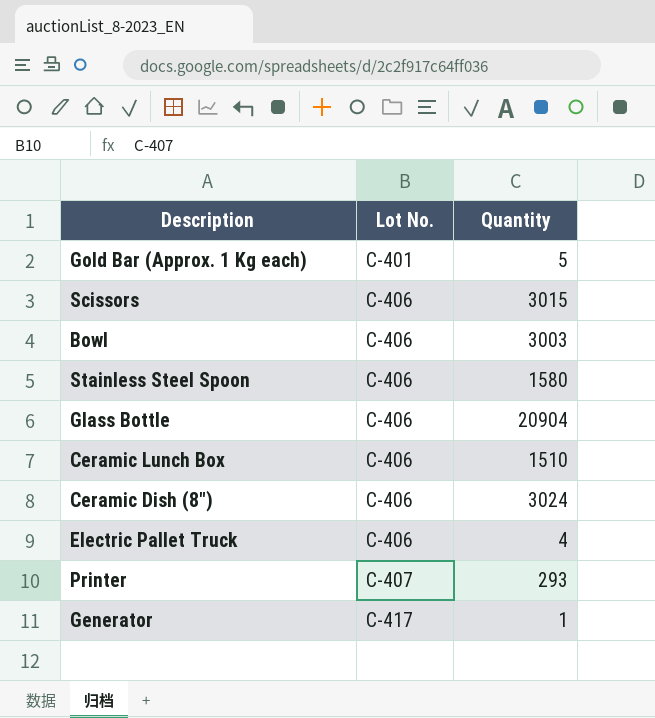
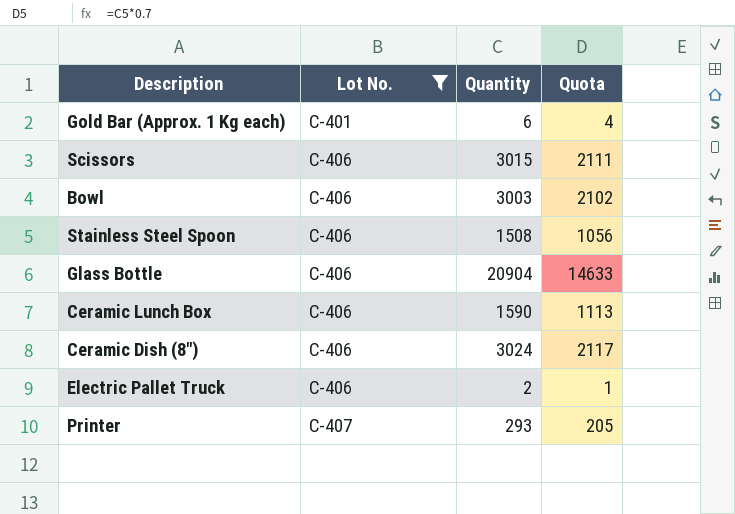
filter: none -> Lot No. != C-417
column Quota | formula: none -> [Quantity] * 0.7
Gold Bar (Approx. 1 Kg each) | Quantity: 5 -> 6
Stainless Steel Spoon | Quantity: 1580 -> 1508
Ceramic Lunch Box | Quantity: 1510 -> 1590
Electric Pallet Truck | Quantity: 4 -> 2

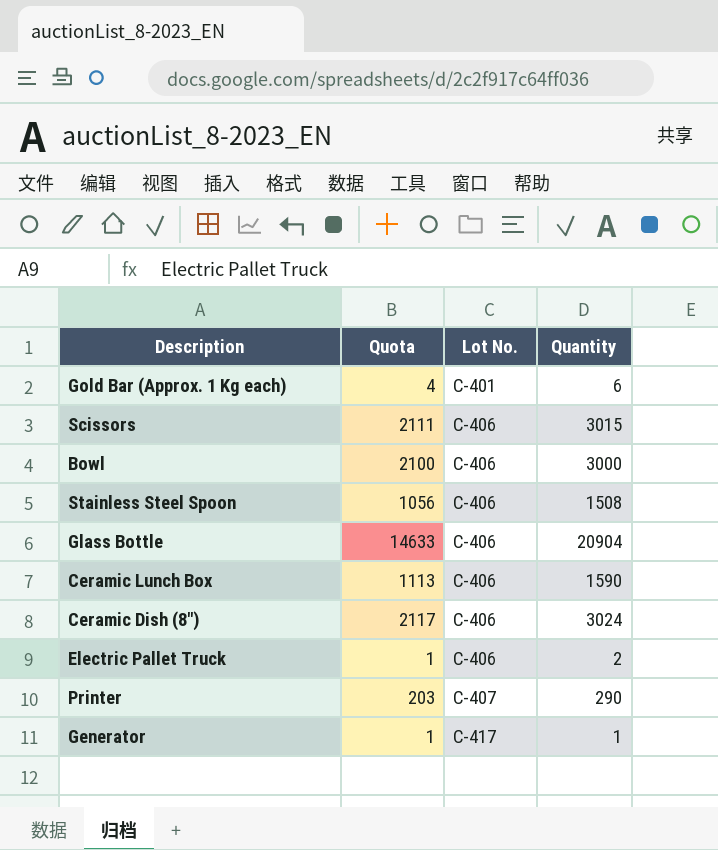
filter: Lot No. != C-417 -> none
column Quota | position: 4 -> 2
Bowl | Quota: 2102 -> 2100
Bowl | Quantity: 3003 -> 3000
Printer | Quota: 205 -> 203
Printer | Quantity: 293 -> 290

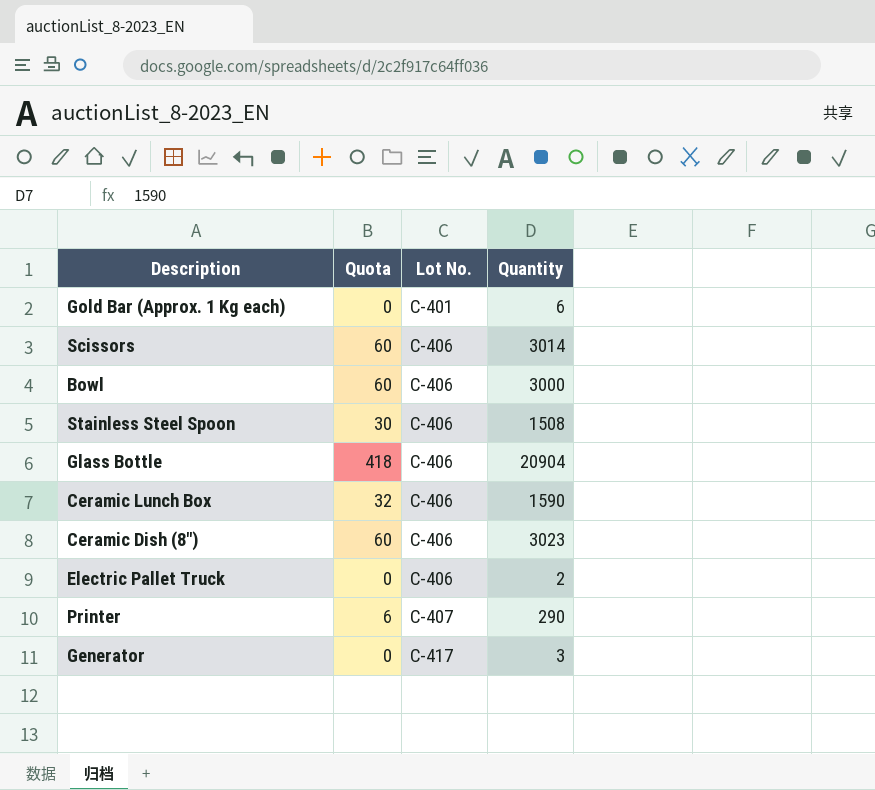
column Quota | formula: [Quantity] * 0.7 -> [Quantity] * 0.02
Scissors | Quantity: 3015 -> 3014
Ceramic Dish (8") | Quantity: 3024 -> 3023
Generator | Quantity: 1 -> 3

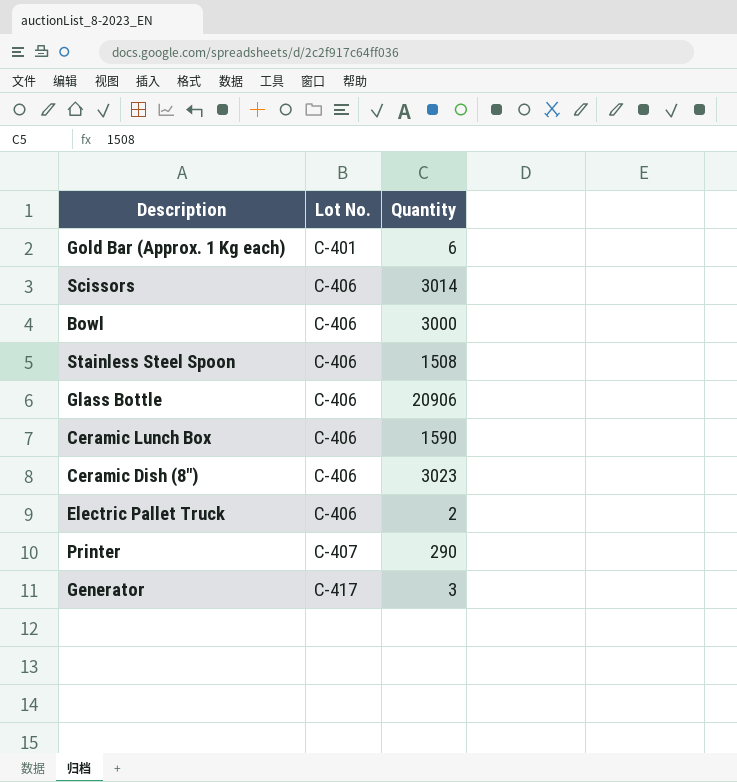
column Quota | formula: [Quantity] * 0.02 -> none
Glass Bottle | Quantity: 20904 -> 20906

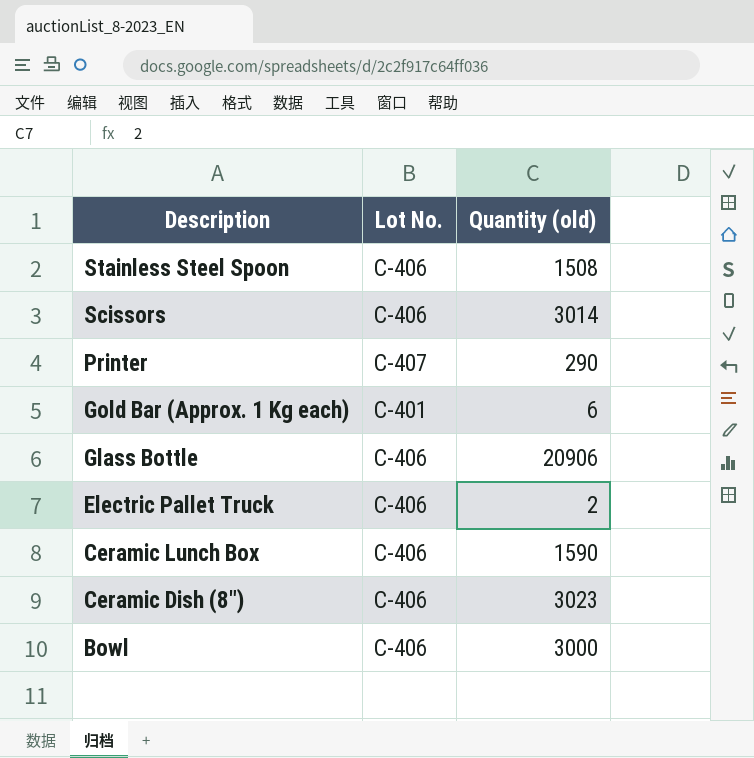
row order: Lot No. ascending -> Description descending
column name: Quantity -> Quantity (old)
row Generator: C-417 | 3 -> none

